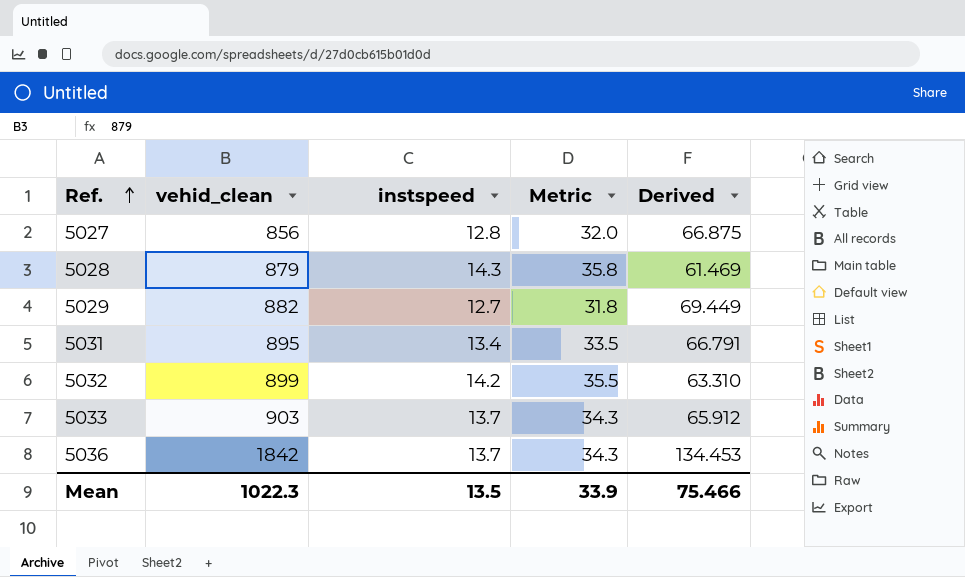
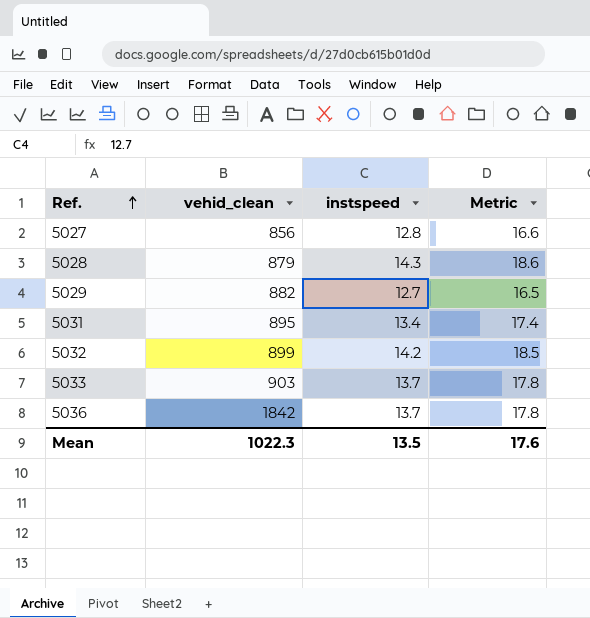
column Derived | formula: [vehid_clean] / [instspeed] -> none
column Metric | formula: [instspeed] * 2.5 -> [instspeed] * 1.3
Mean | Metric: 33.9 -> 17.6

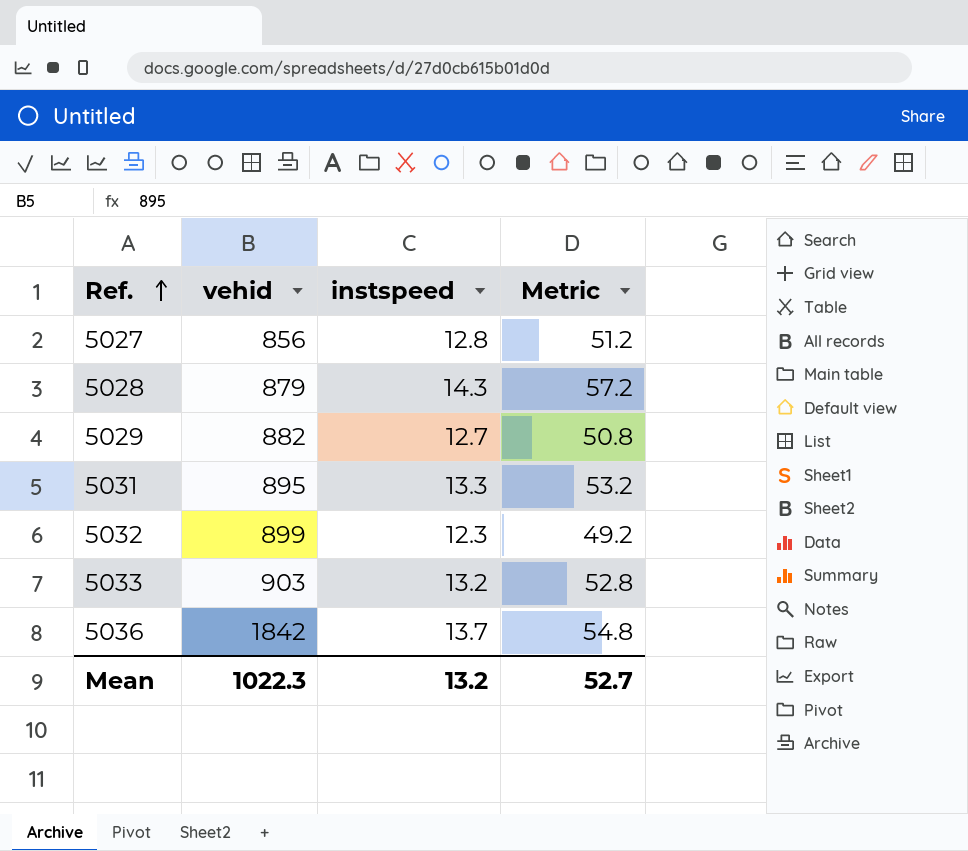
column name: vehid_clean -> vehid
column Metric | formula: [instspeed] * 1.3 -> [instspeed] * 4
5031 | instspeed: 13.4 -> 13.3
5032 | instspeed: 14.2 -> 12.3
5033 | instspeed: 13.7 -> 13.2
Mean | instspeed: 13.5 -> 13.2
Mean | Metric: 17.6 -> 52.7

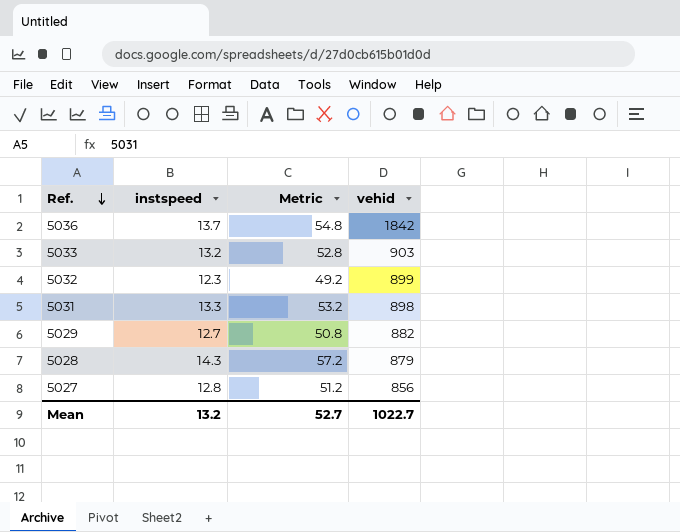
row order: Ref. ascending -> Ref. descending
column vehid | position: 2 -> 4
5031 | vehid: 895 -> 898
Mean | vehid: 1022.3 -> 1022.7

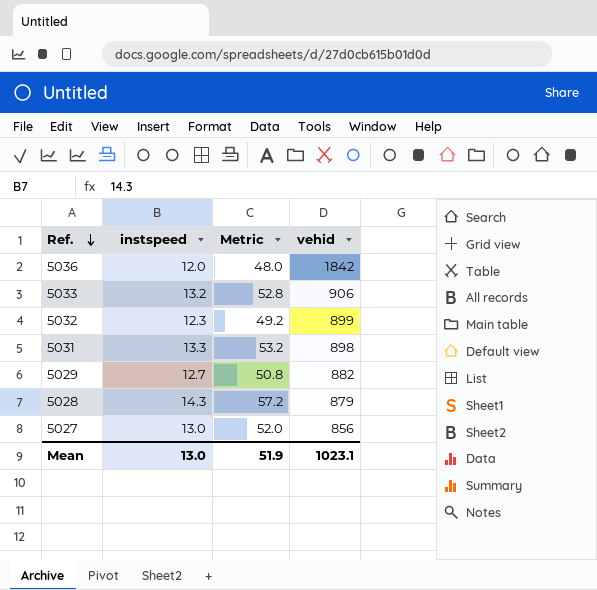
5036 | instspeed: 13.7 -> 12.0
5036 | Metric: 54.8 -> 48.0
5033 | vehid: 903 -> 906
5027 | instspeed: 12.8 -> 13.0
5027 | Metric: 51.2 -> 52.0
Mean | instspeed: 13.2 -> 13.0
Mean | Metric: 52.7 -> 51.9
Mean | vehid: 1022.7 -> 1023.1

